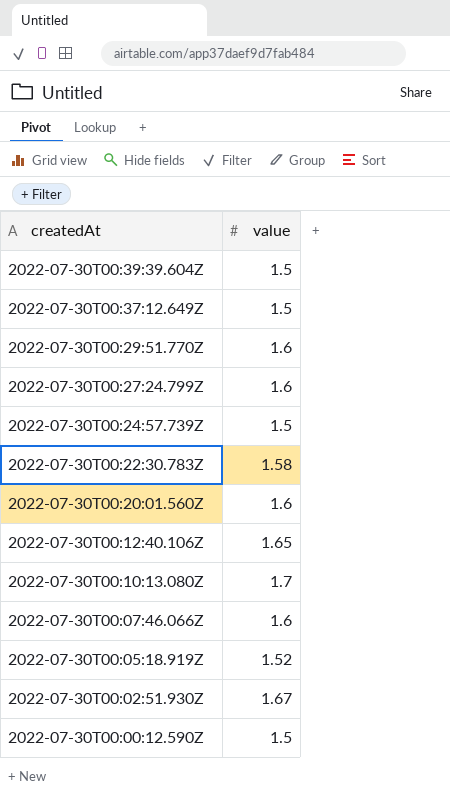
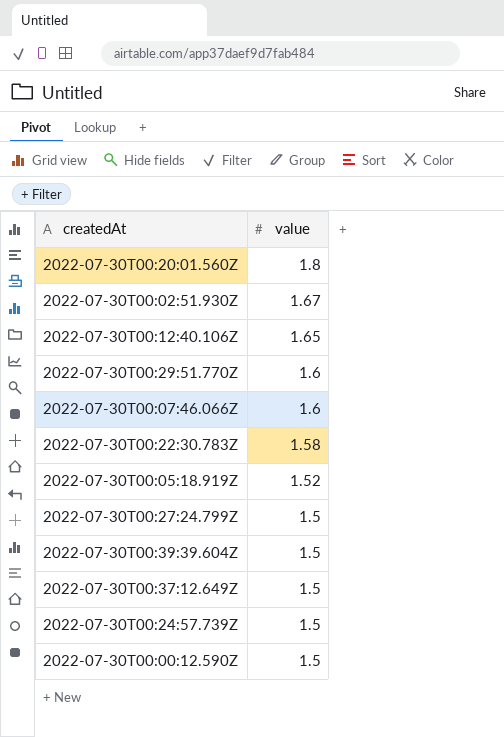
row order: createdAt descending -> value descending
row 2022-07-30T00:10:13.080Z: 1.7 -> none
2022-07-30T00:20:01.560Z | value: 1.6 -> 1.8
2022-07-30T00:27:24.799Z | value: 1.6 -> 1.5

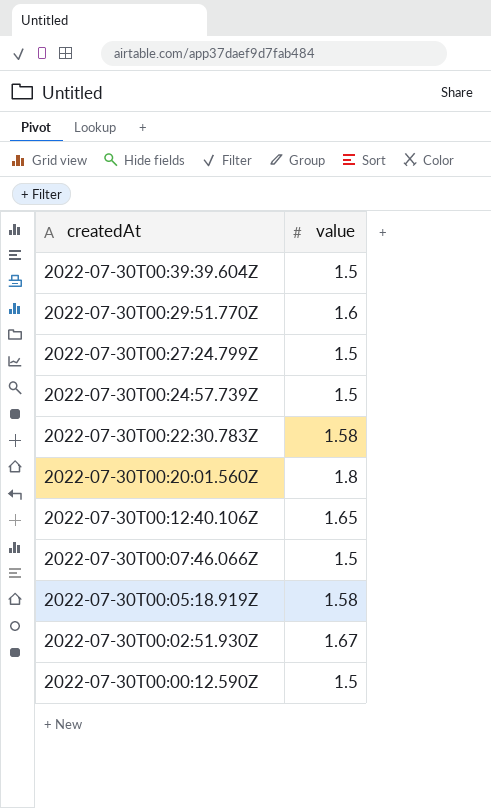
row order: value descending -> createdAt descending
row 2022-07-30T00:37:12.649Z: 1.5 -> none
2022-07-30T00:07:46.066Z | value: 1.6 -> 1.5
2022-07-30T00:05:18.919Z | value: 1.52 -> 1.58

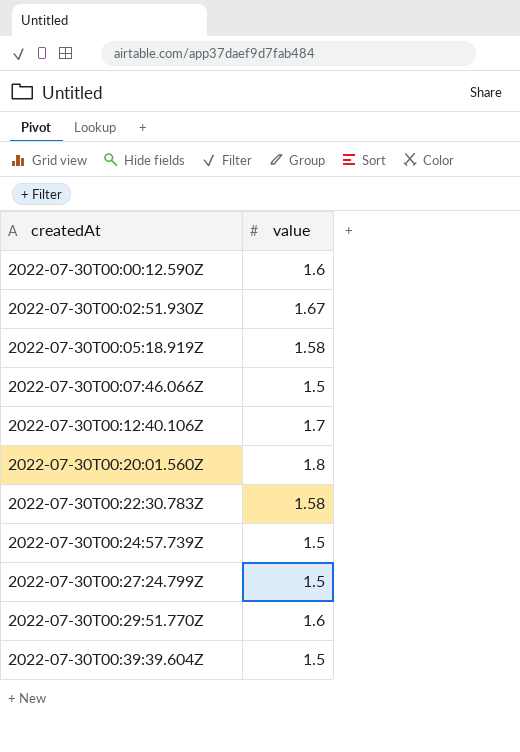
row order: createdAt descending -> createdAt ascending
2022-07-30T00:00:12.590Z | value: 1.5 -> 1.6
2022-07-30T00:12:40.106Z | value: 1.65 -> 1.7

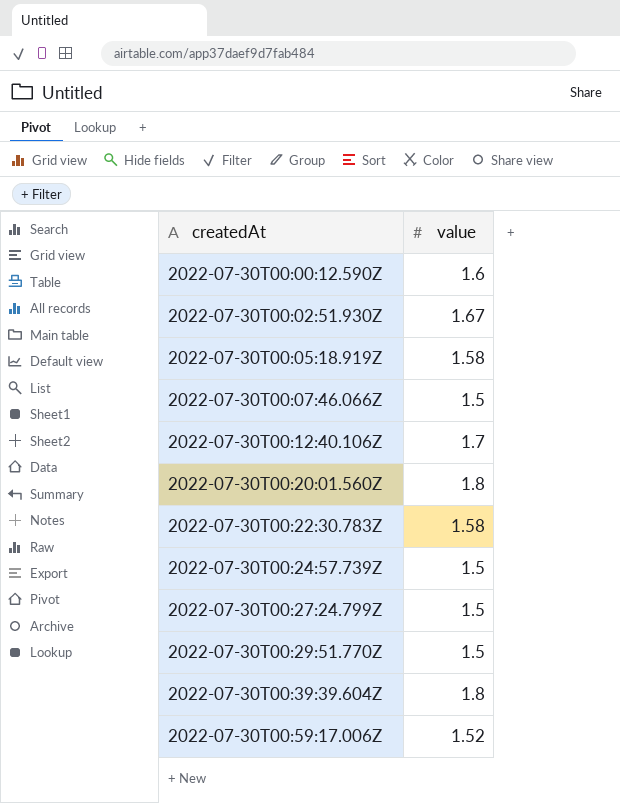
2022-07-30T00:29:51.770Z | value: 1.6 -> 1.5
2022-07-30T00:39:39.604Z | value: 1.5 -> 1.8
row 2022-07-30T00:59:17.006Z: none -> 1.52

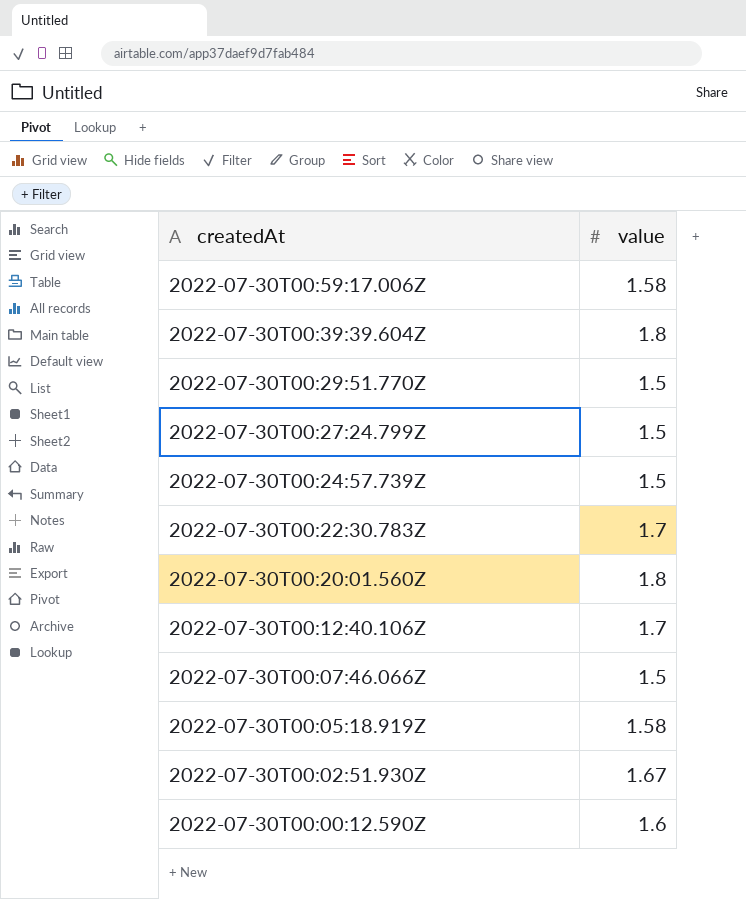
row order: createdAt ascending -> createdAt descending
2022-07-30T00:59:17.006Z | value: 1.52 -> 1.58
2022-07-30T00:22:30.783Z | value: 1.58 -> 1.7

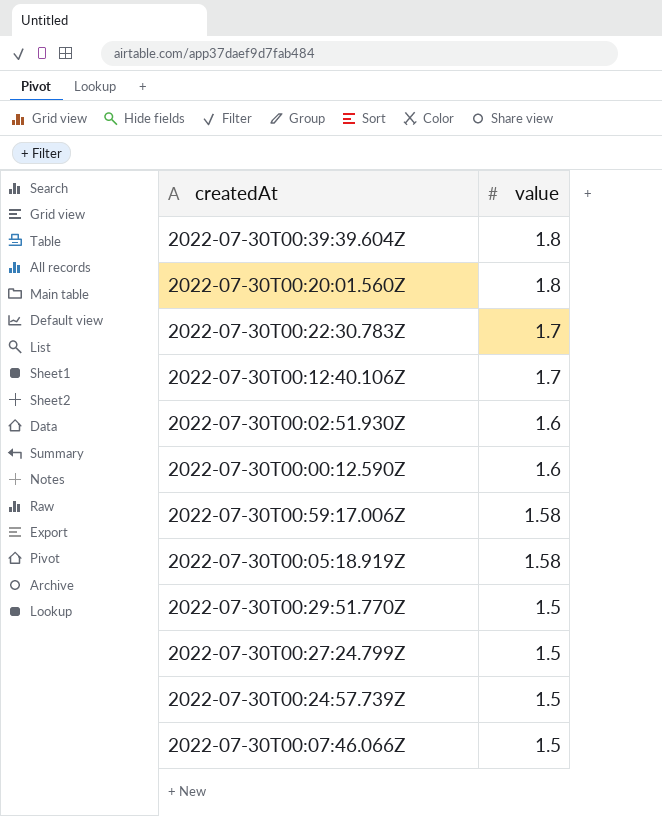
row order: createdAt descending -> value descending
2022-07-30T00:02:51.930Z | value: 1.67 -> 1.6

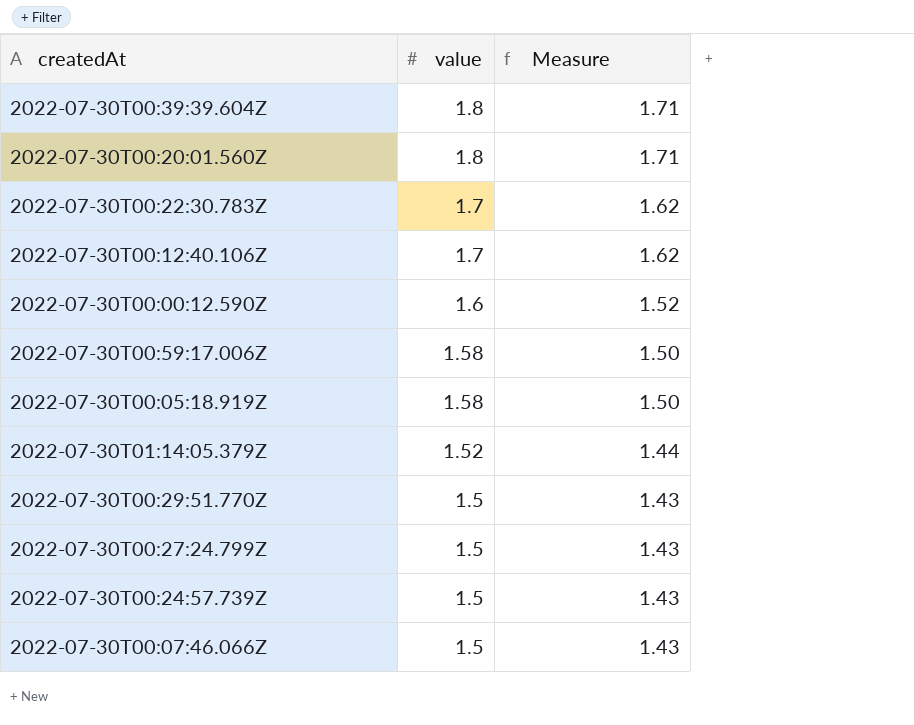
column Measure | formula: none -> [value] * 0.95
row 2022-07-30T00:02:51.930Z: 1.6 -> none
row 2022-07-30T01:14:05.379Z: none -> 1.52 | 1.44

